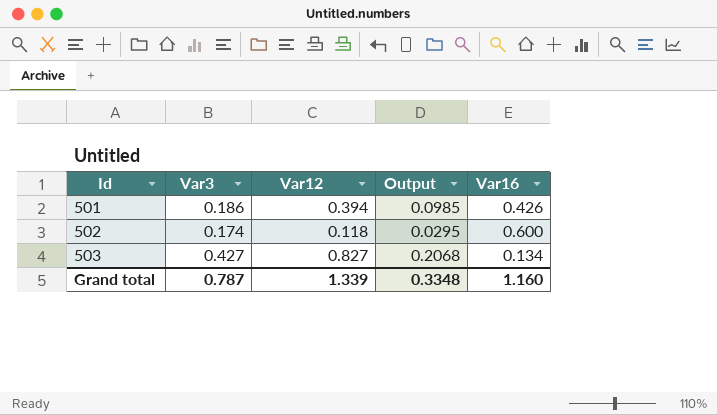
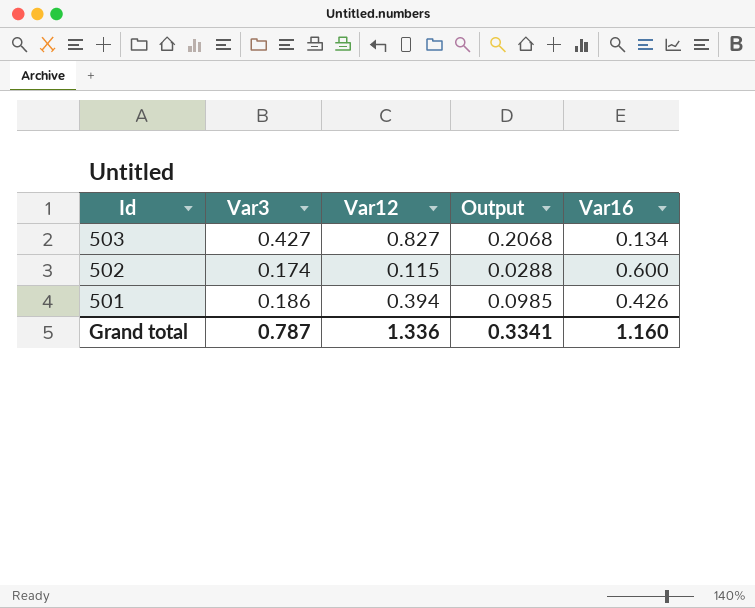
row order: Id ascending -> Id descending
502 | Var12: 0.118 -> 0.115
502 | Output: 0.0295 -> 0.0288
Grand total | Var12: 1.339 -> 1.336
Grand total | Output: 0.3348 -> 0.3341

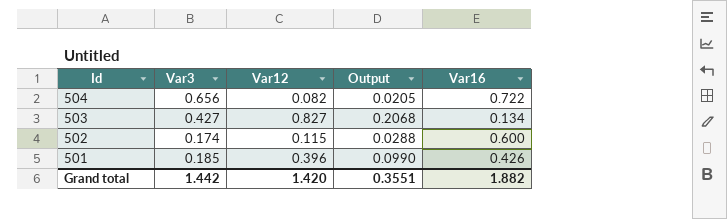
row 504: none -> 0.656 | 0.082 | 0.0205 | 0.722
501 | Var3: 0.186 -> 0.185
501 | Var12: 0.394 -> 0.396
501 | Output: 0.0985 -> 0.0990
Grand total | Var3: 0.787 -> 1.442
Grand total | Var12: 1.336 -> 1.420
Grand total | Output: 0.3341 -> 0.3551
Grand total | Var16: 1.160 -> 1.882

